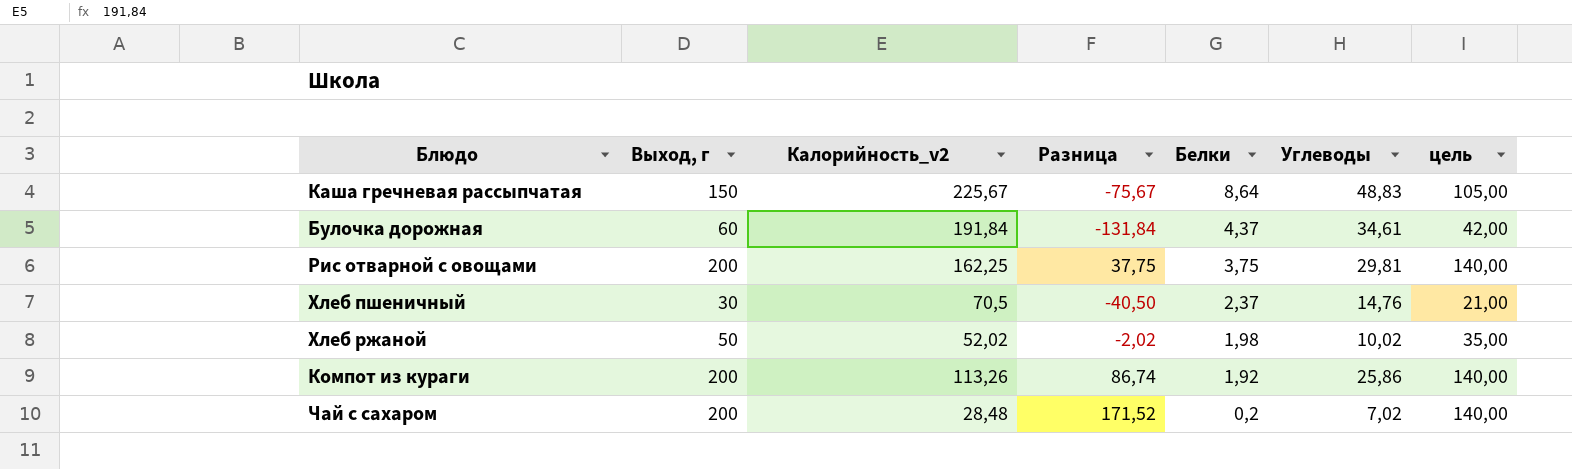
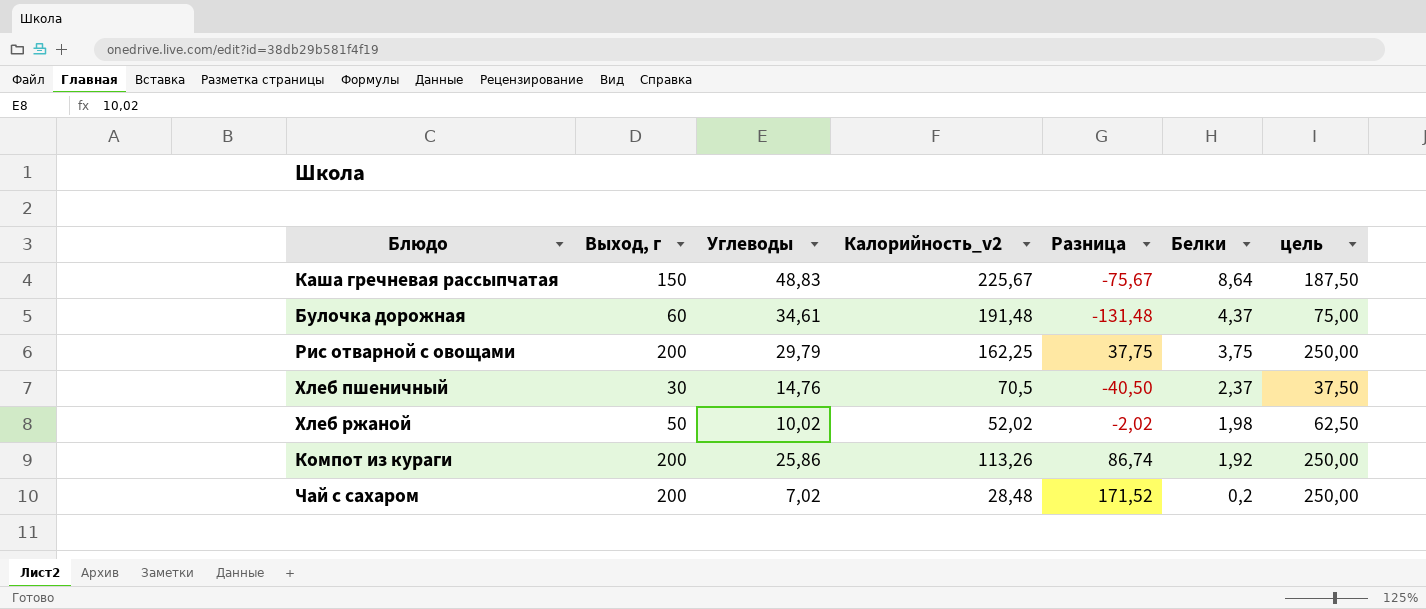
column Углеводы | position: 6 -> 3
column цель | formula: [Выход, г] * 0,7 -> [Выход, г] * 1,25
Булочка дорожная | Калорийность_v2: 191,84 -> 191,48
Булочка дорожная | Разница: -131,84 -> -131,48
Рис отварной с овощами | Углеводы: 29,81 -> 29,79

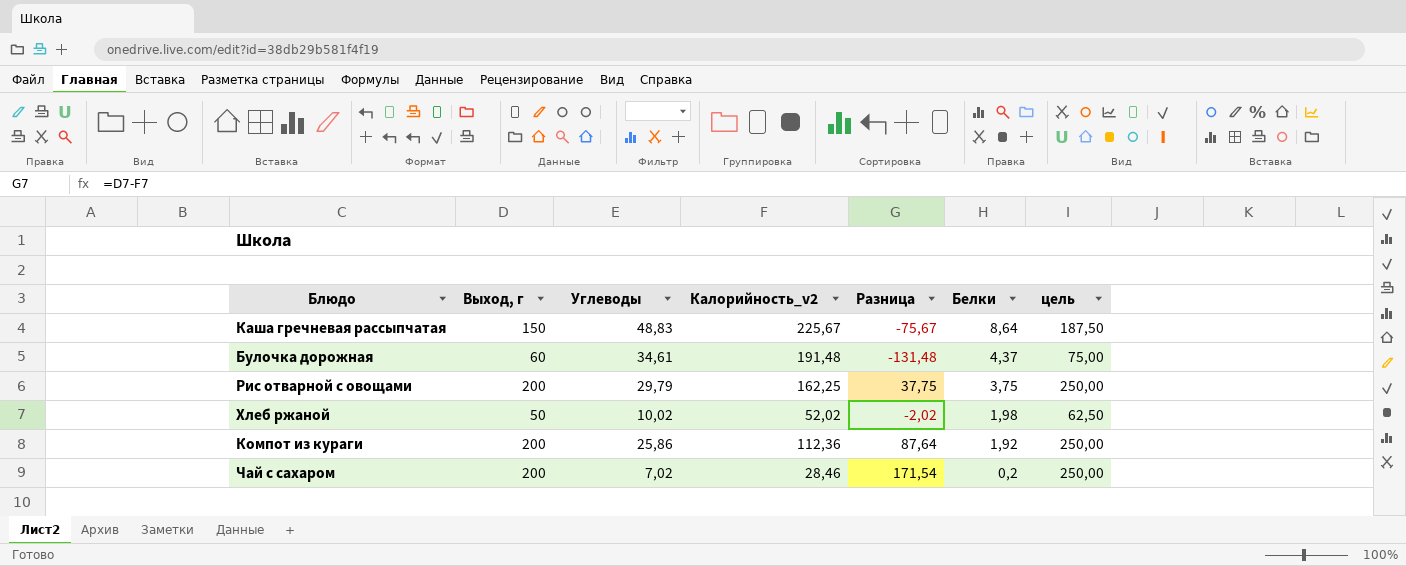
row Хлеб пшеничный: 30 | 14,76 | 70,5 | -40,50 | 2,37 | 37,50 -> none
Компот из кураги | Калорийность_v2: 113,26 -> 112,36
Компот из кураги | Разница: 86,74 -> 87,64
Чай с сахаром | Калорийность_v2: 28,48 -> 28,46
Чай с сахаром | Разница: 171,52 -> 171,54

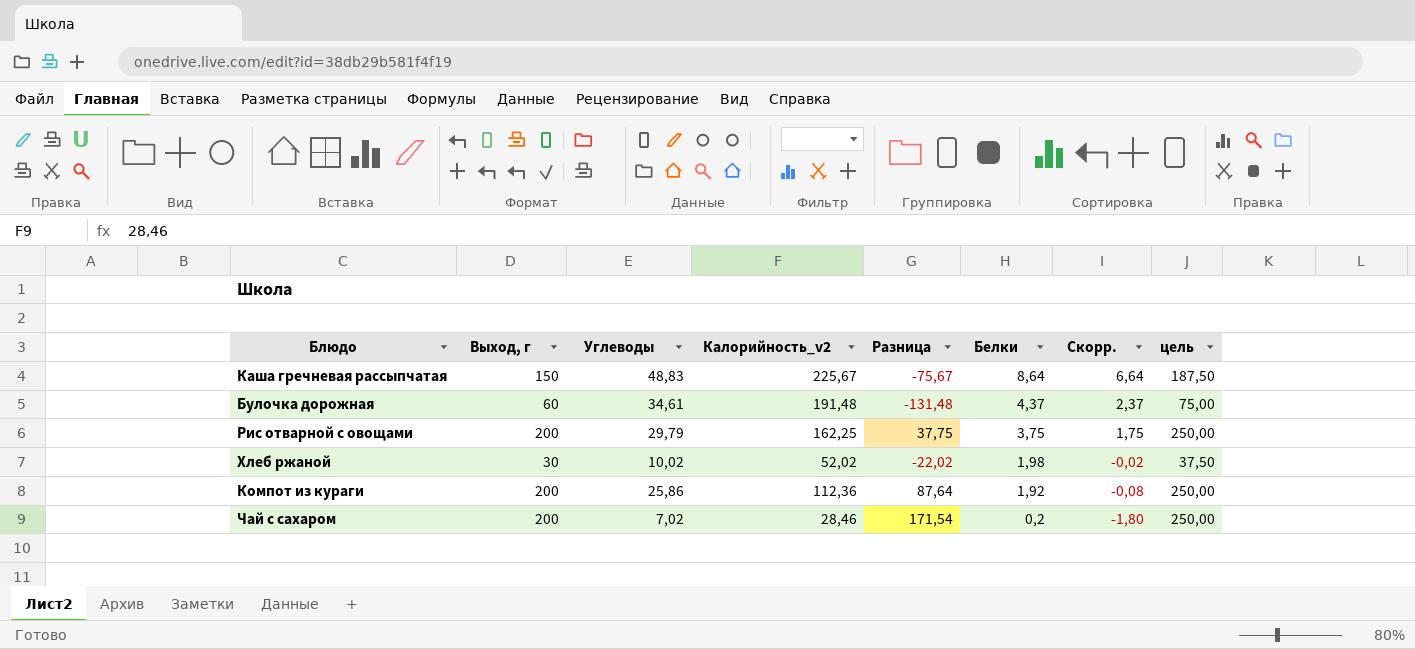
column Скорр. | formula: none -> [Белки] - 2
Хлеб ржаной | Выход, г: 50 -> 30
Хлеб ржаной | Разница: -2,02 -> -22,02
Хлеб ржаной | цель: 62,50 -> 37,50

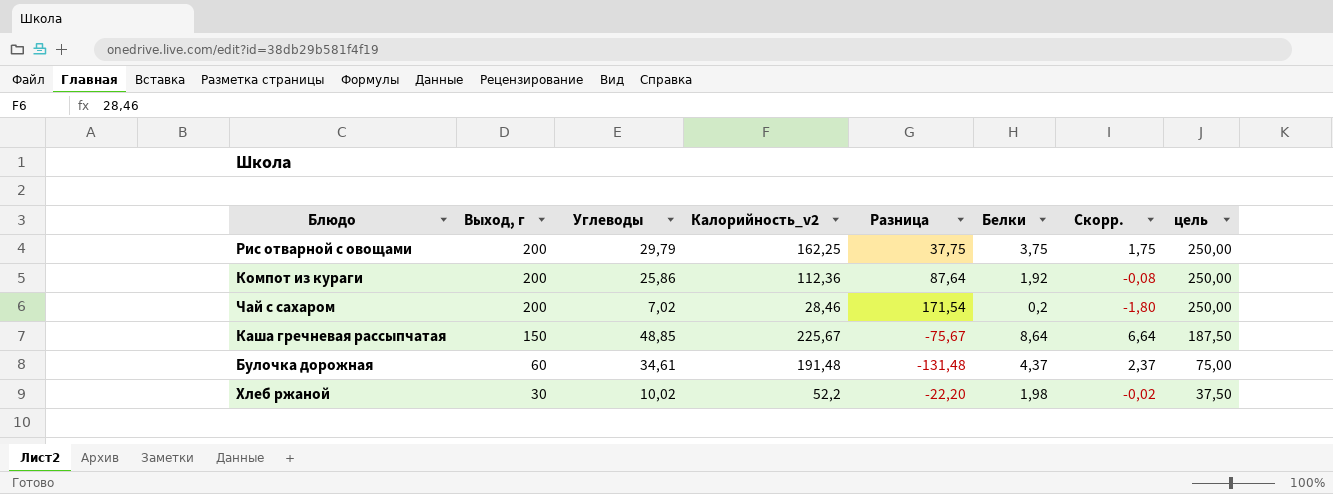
row order: Белки descending -> Выход, г descending
Каша гречневая рассыпчатая | Углеводы: 48,83 -> 48,85
Хлеб ржаной | Калорийность_v2: 52,02 -> 52,2
Хлеб ржаной | Разница: -22,02 -> -22,20

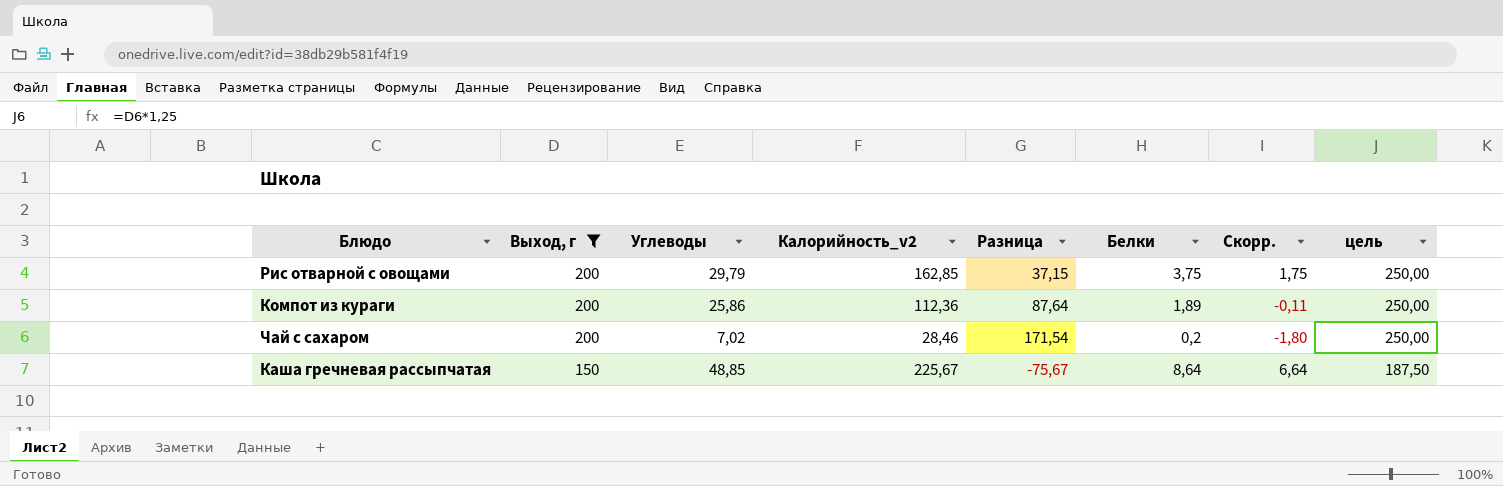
filter: none -> Выход, г >= 150
Рис отварной с овощами | Калорийность_v2: 162,25 -> 162,85
Рис отварной с овощами | Разница: 37,75 -> 37,15
Компот из кураги | Белки: 1,92 -> 1,89
Компот из кураги | Скорр.: -0,08 -> -0,11

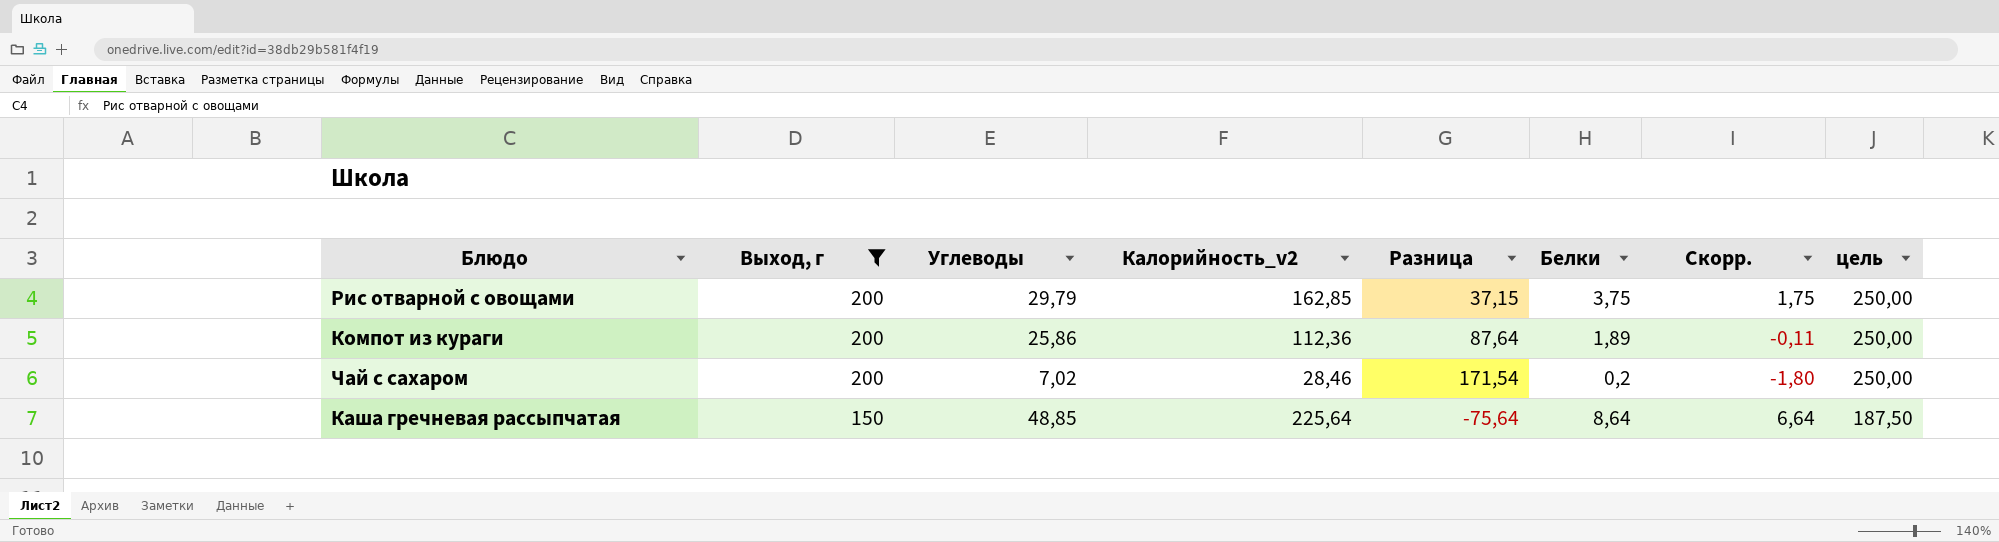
Каша гречневая рассыпчатая | Калорийность_v2: 225,67 -> 225,64
Каша гречневая рассыпчатая | Разница: -75,67 -> -75,64

